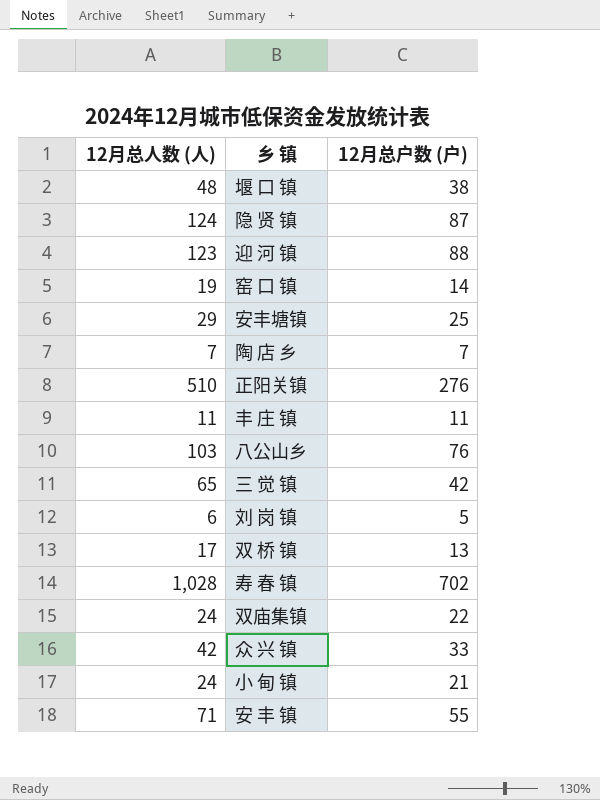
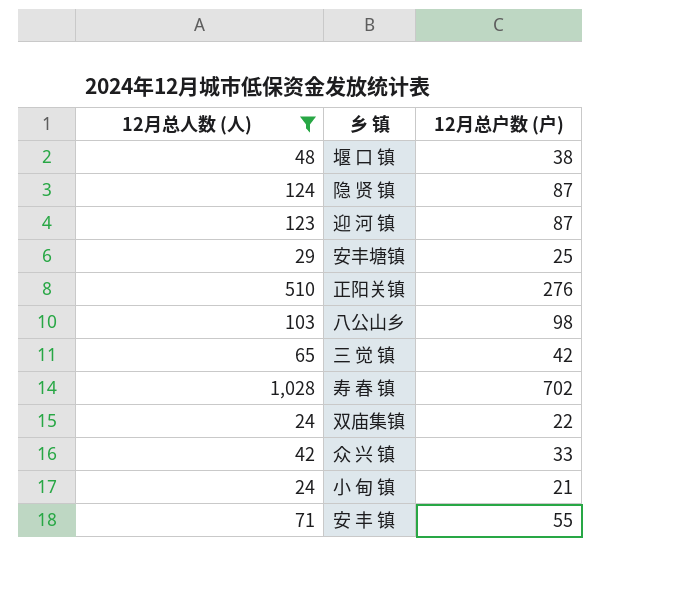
filter: none -> 12月总人数 (人) >= 24
迎 河 镇 | 12月总户数 (户): 88 -> 87
八公山乡 | 12月总户数 (户): 76 -> 98

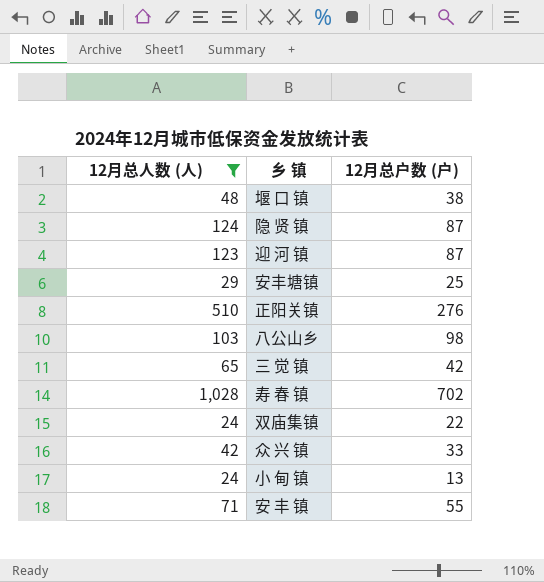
小 甸 镇 | 12月总户数 (户): 21 -> 13

